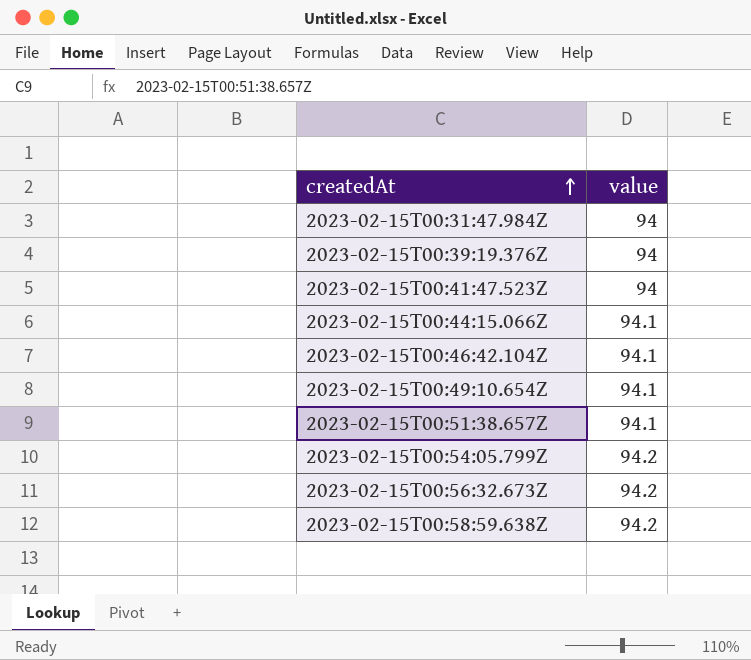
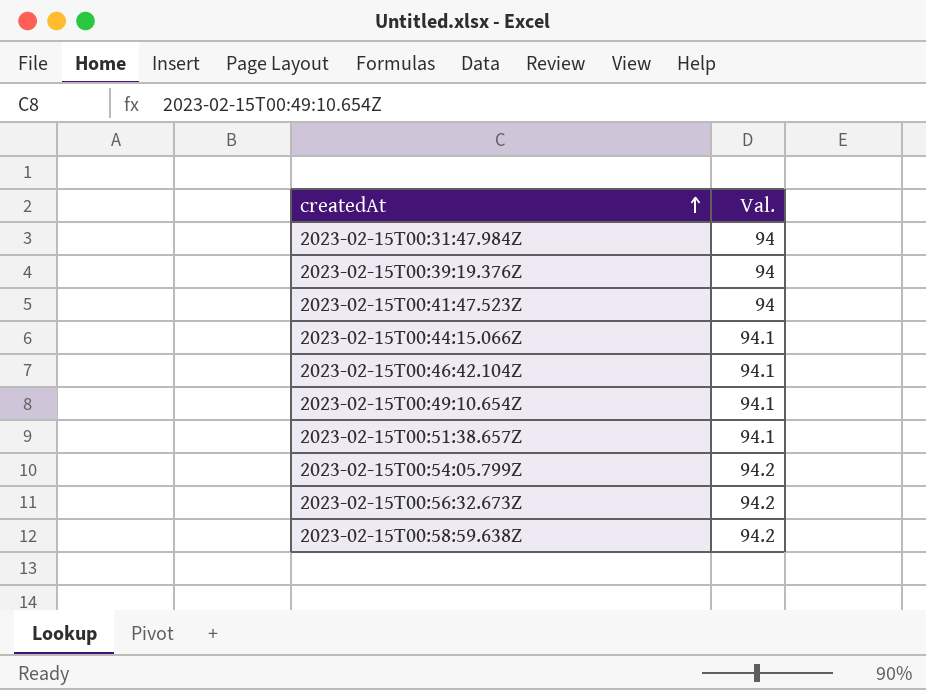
column name: value -> Val.

